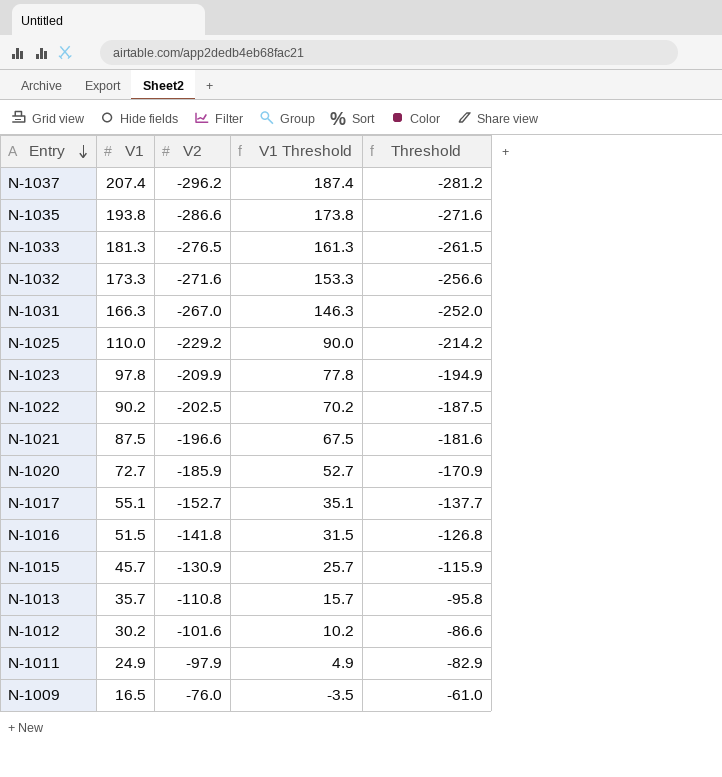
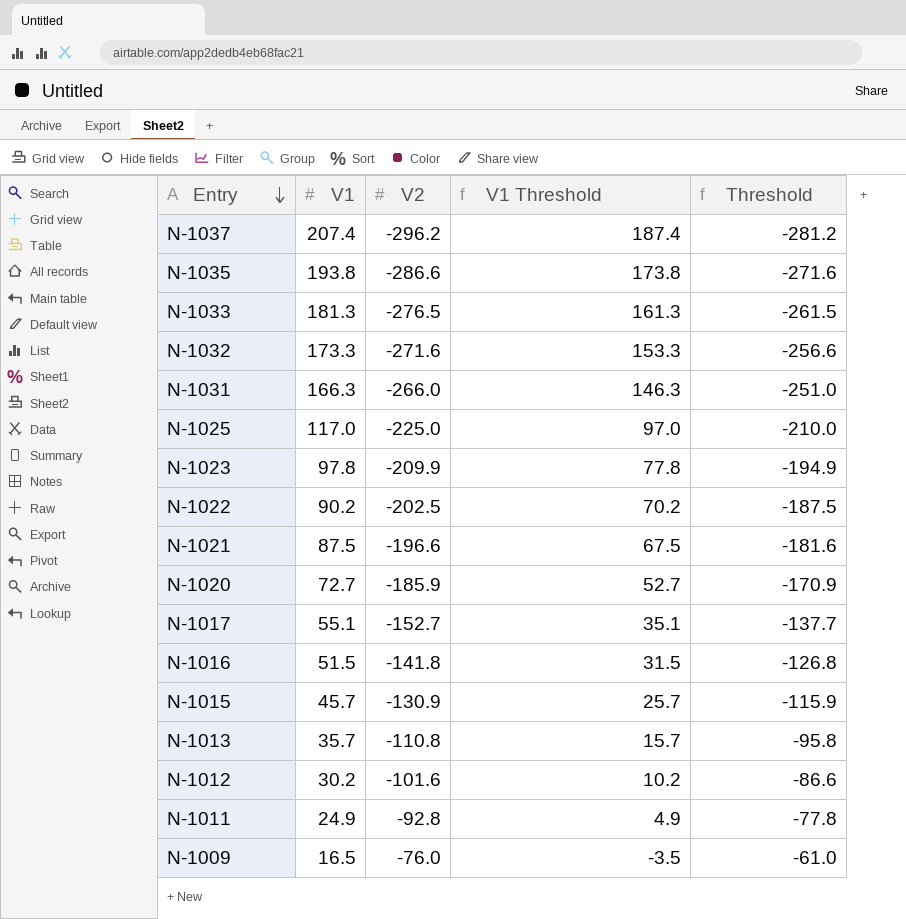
N-1031 | V2: -267.0 -> -266.0
N-1031 | Threshold: -252.0 -> -251.0
N-1025 | V1: 110.0 -> 117.0
N-1025 | V2: -229.2 -> -225.0
N-1025 | V1 Threshold: 90.0 -> 97.0
N-1025 | Threshold: -214.2 -> -210.0
N-1011 | V2: -97.9 -> -92.8
N-1011 | Threshold: -82.9 -> -77.8

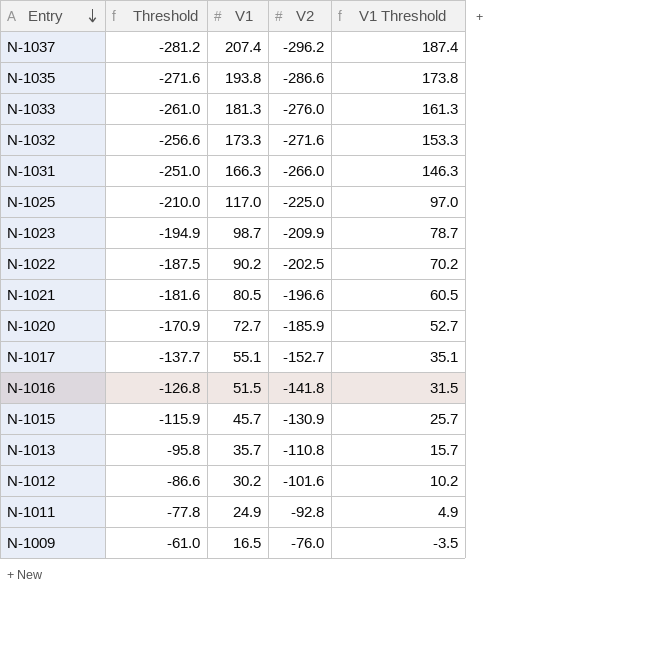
column Threshold | position: 5 -> 2
N-1033 | Threshold: -261.5 -> -261.0
N-1033 | V2: -276.5 -> -276.0
N-1023 | V1: 97.8 -> 98.7
N-1023 | V1 Threshold: 77.8 -> 78.7
N-1021 | V1: 87.5 -> 80.5
N-1021 | V1 Threshold: 67.5 -> 60.5

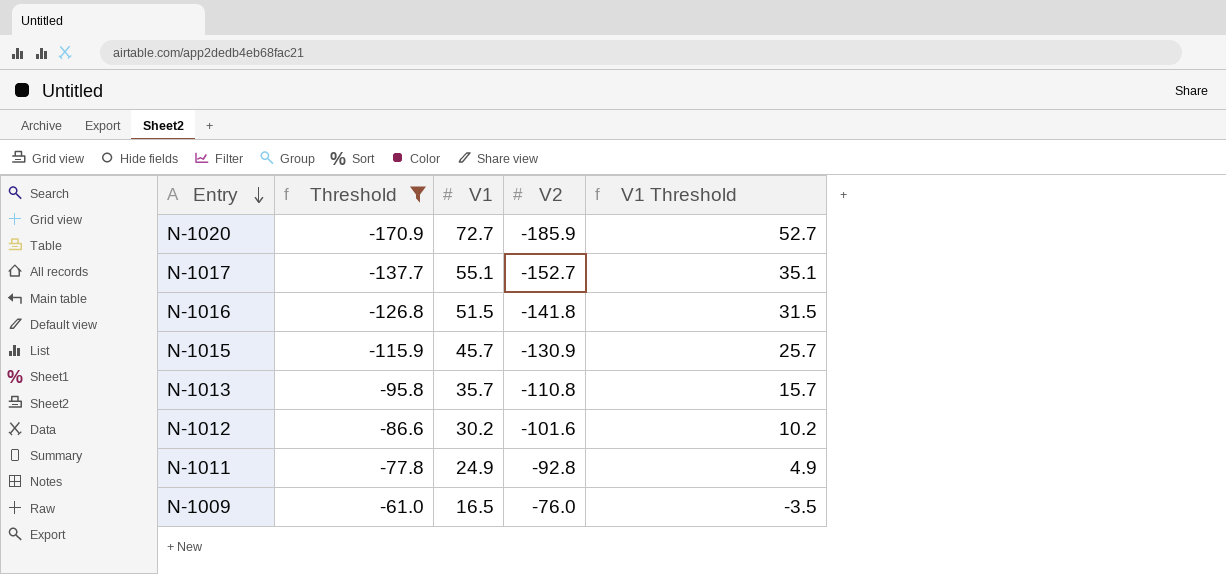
filter: none -> Threshold >= -170.9

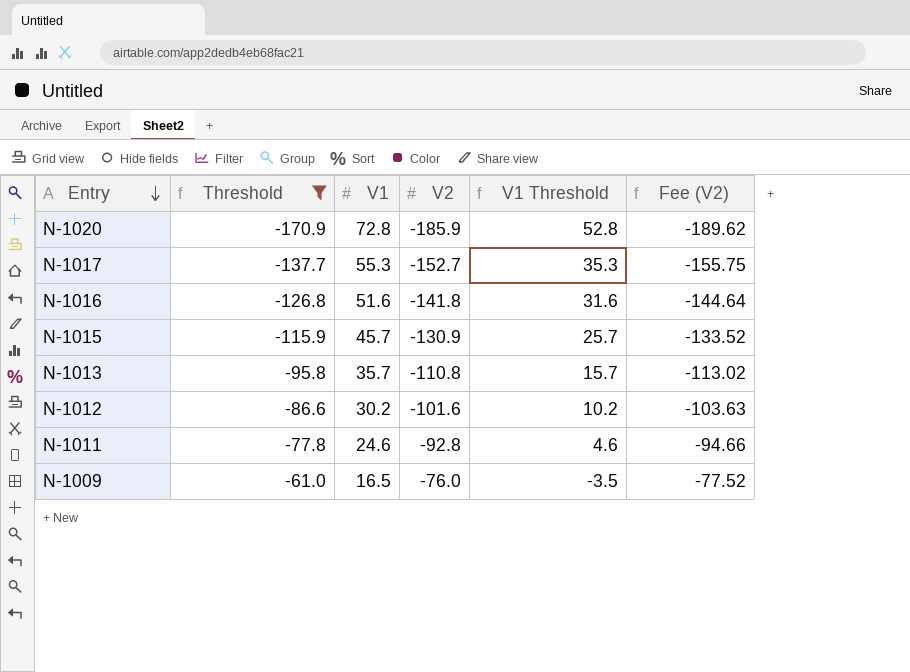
column Fee (V2) | formula: none -> [V2] * 1.02
N-1020 | V1: 72.7 -> 72.8
N-1020 | V1 Threshold: 52.7 -> 52.8
N-1017 | V1: 55.1 -> 55.3
N-1017 | V1 Threshold: 35.1 -> 35.3
N-1016 | V1: 51.5 -> 51.6
N-1016 | V1 Threshold: 31.5 -> 31.6
N-1011 | V1: 24.9 -> 24.6
N-1011 | V1 Threshold: 4.9 -> 4.6

